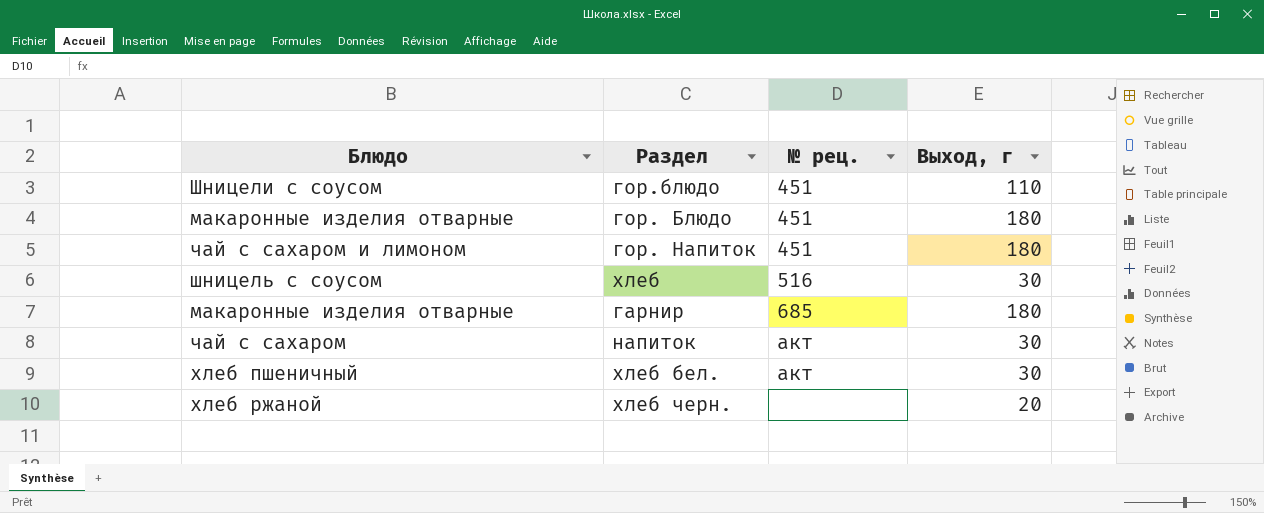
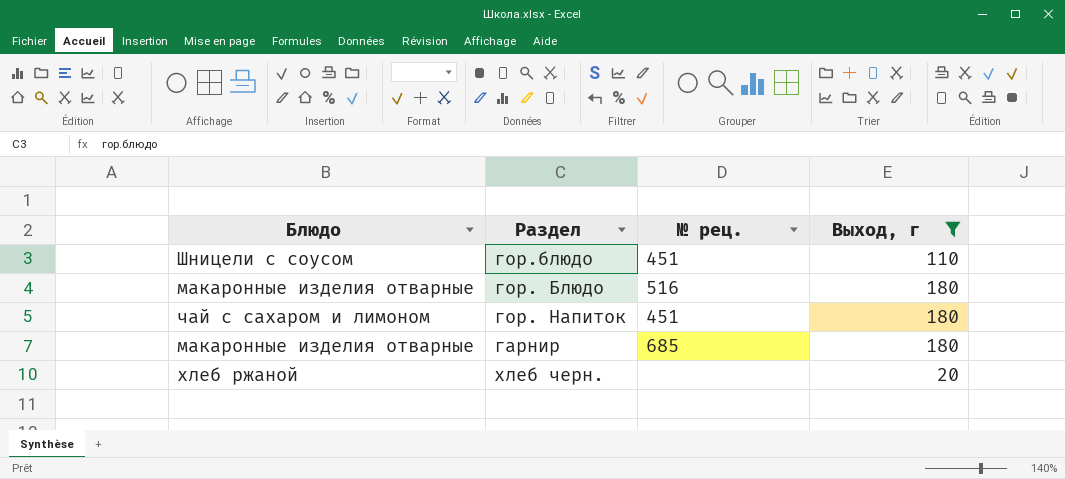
filter: none -> Выход, г != 30
гор. Блюдо | № рец.: 451 -> 516

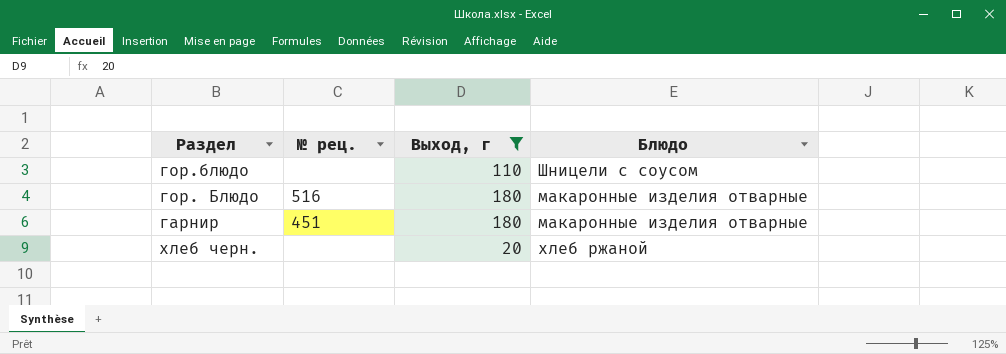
column Блюдо | position: 1 -> 4
row гор. Напиток: чай с сахаром и лимоном | 451 | 180 -> none
гор.блюдо | № рец.: 451 -> none
гарнир | № рец.: 685 -> 451

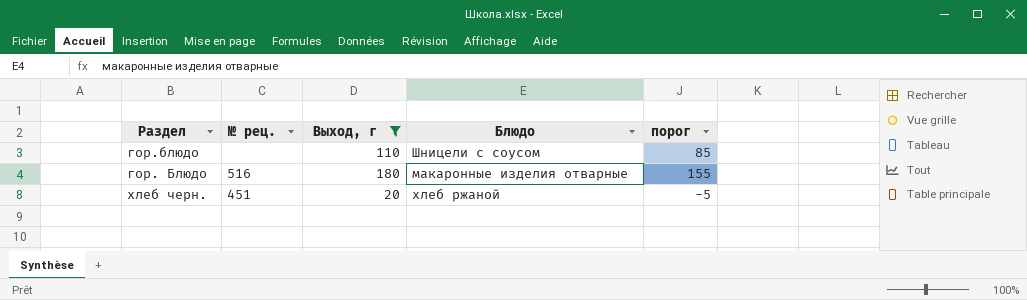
column порог | formula: none -> [Выход, г] - 25
row гарнир: 451 | 180 | макаронные изделия отварные -> none
хлеб черн. | № рец.: none -> 451

